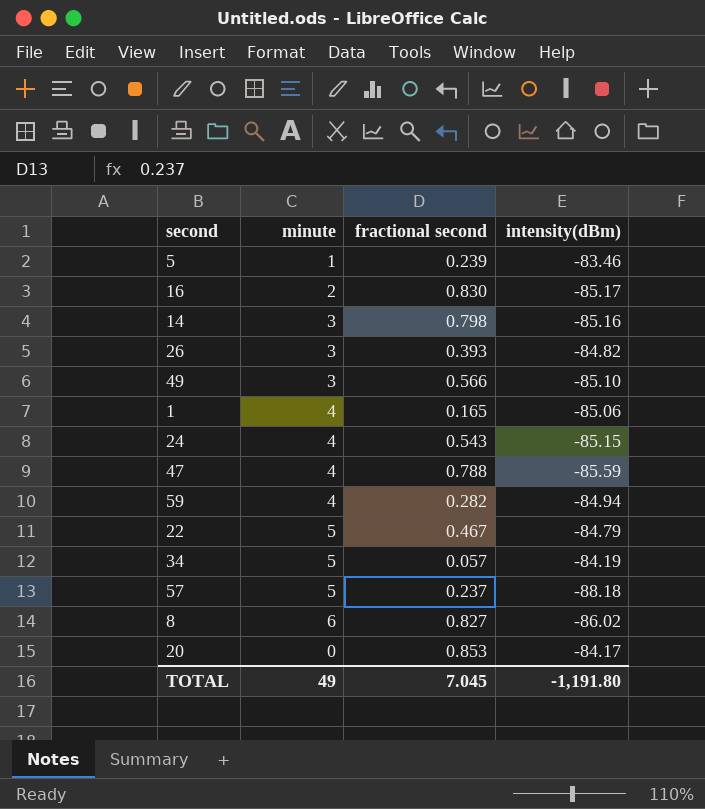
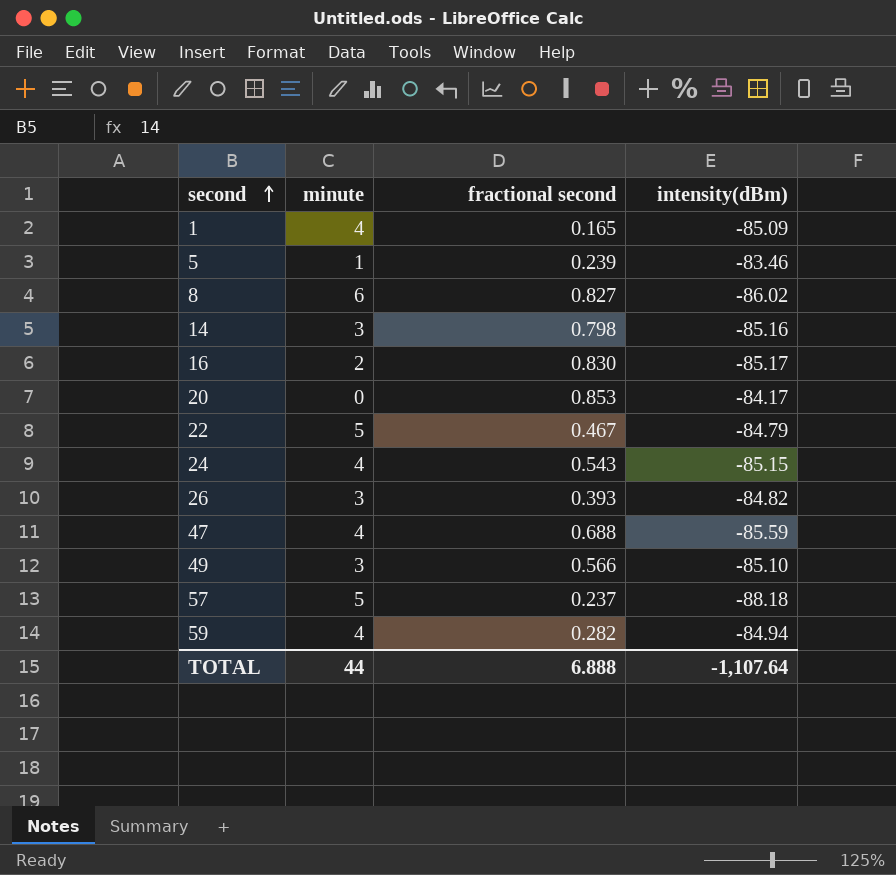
row order: none -> second ascending
row 34: 5 | 0.057 | -84.19 -> none
1 | intensity(dBm): -85.06 -> -85.09
47 | fractional second: 0.788 -> 0.688
TOTAL | minute: 49 -> 44
TOTAL | fractional second: 7.045 -> 6.888
TOTAL | intensity(dBm): -1,191.80 -> -1,107.64

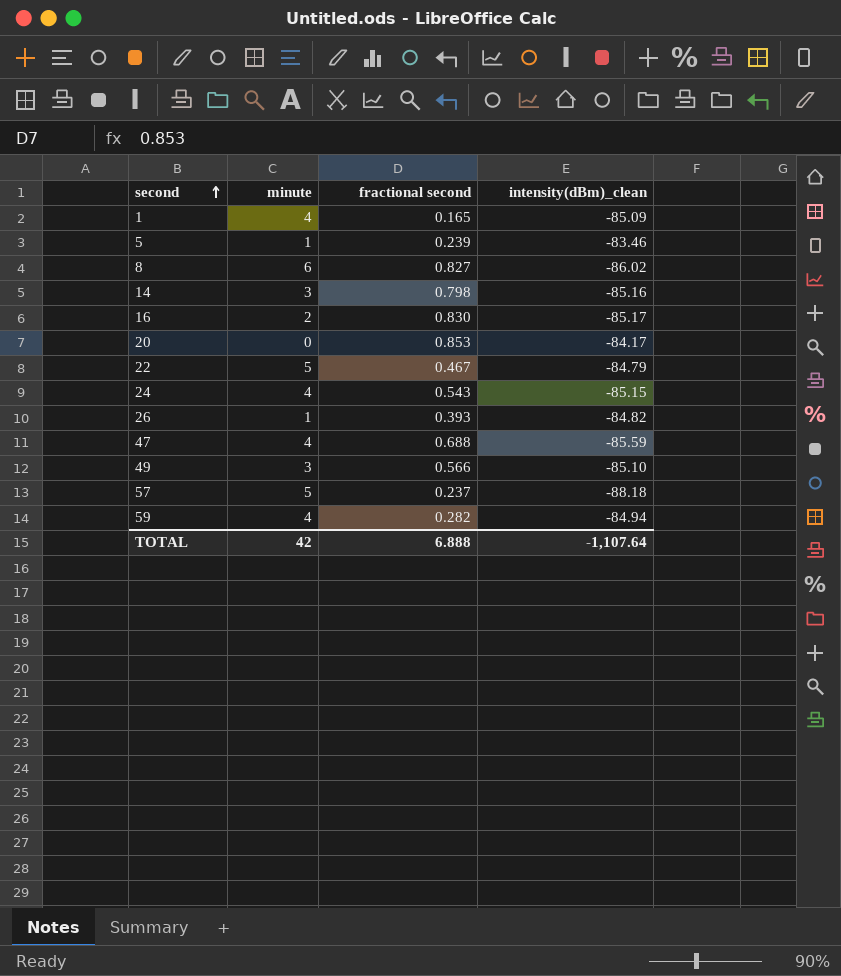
column name: intensity(dBm) -> intensity(dBm)_clean
26 | minute: 3 -> 1
TOTAL | minute: 44 -> 42

